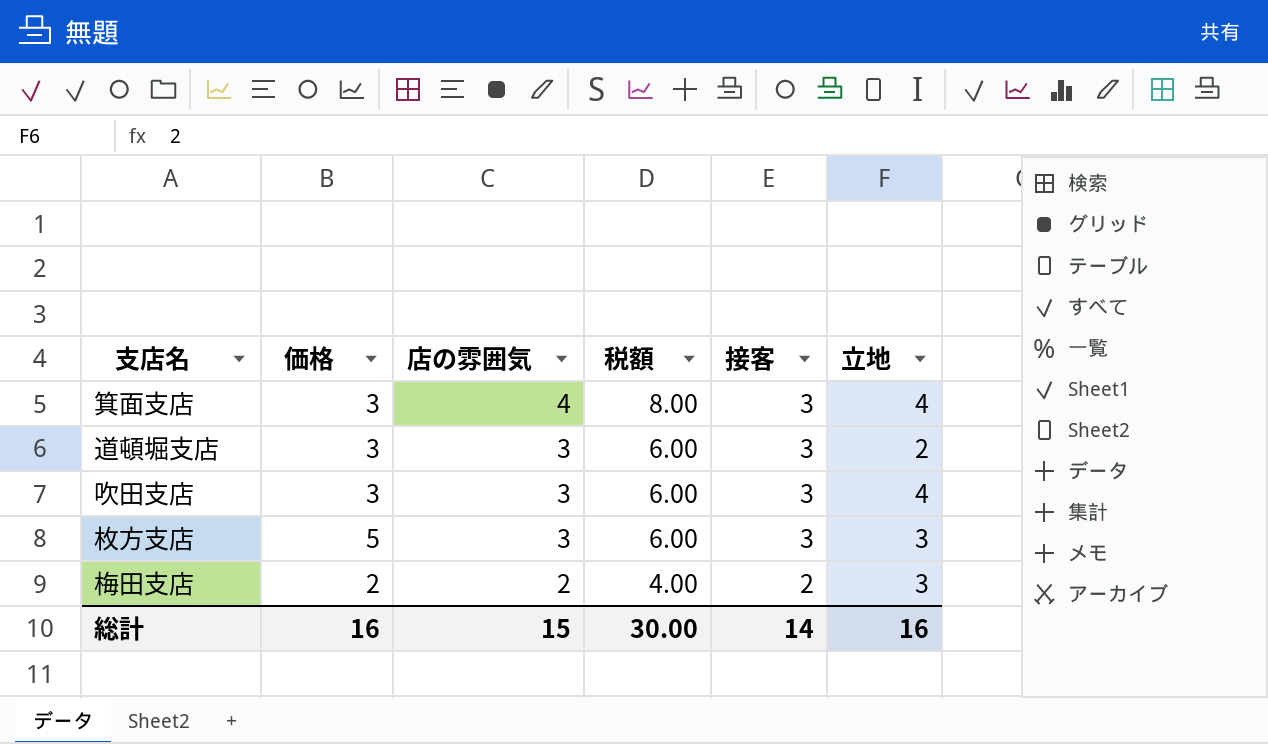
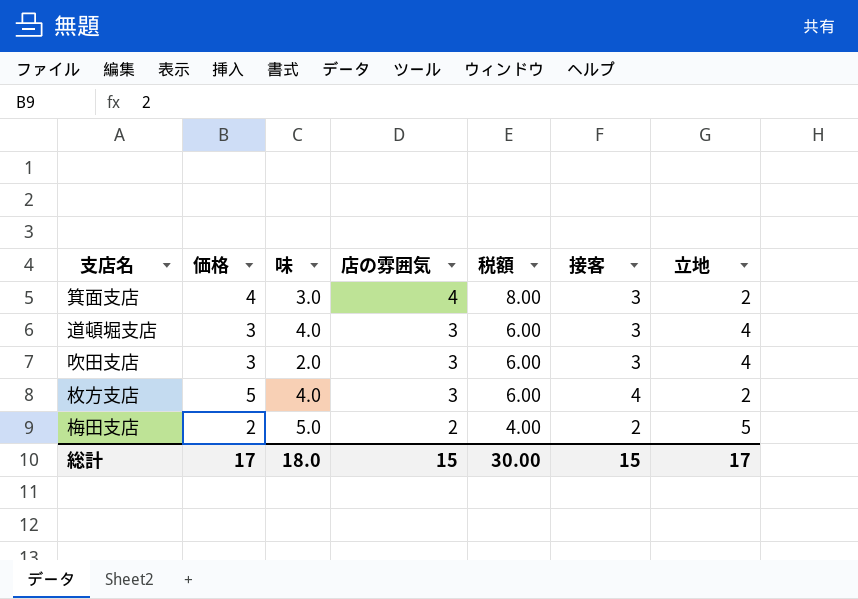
column 味 | position: none -> 3
箕面支店 | 価格: 3 -> 4
箕面支店 | 立地: 4 -> 2
道頓堀支店 | 立地: 2 -> 4
枚方支店 | 接客: 3 -> 4
枚方支店 | 立地: 3 -> 2
梅田支店 | 立地: 3 -> 5
総計 | 価格: 16 -> 17
総計 | 接客: 14 -> 15
総計 | 立地: 16 -> 17

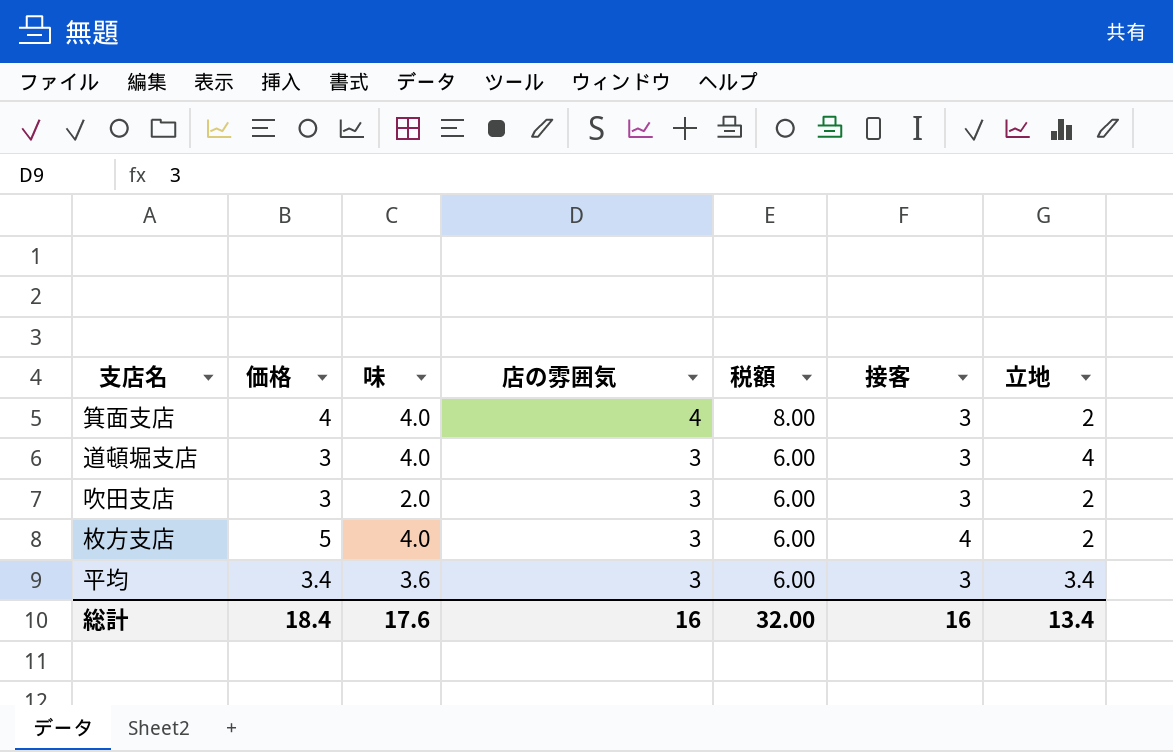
row 梅田支店: 2 | 5.0 | 2 | 4.00 | 2 | 5 -> none
箕面支店 | 味: 3.0 -> 4.0
吹田支店 | 立地: 4 -> 2
row 平均: none -> 3.4 | 3.6 | 3 | 6.00 | 3 | 3.4
総計 | 価格: 17 -> 18.4
総計 | 味: 18.0 -> 17.6
総計 | 店の雰囲気: 15 -> 16
総計 | 税額: 30.00 -> 32.00
総計 | 接客: 15 -> 16
総計 | 立地: 17 -> 13.4

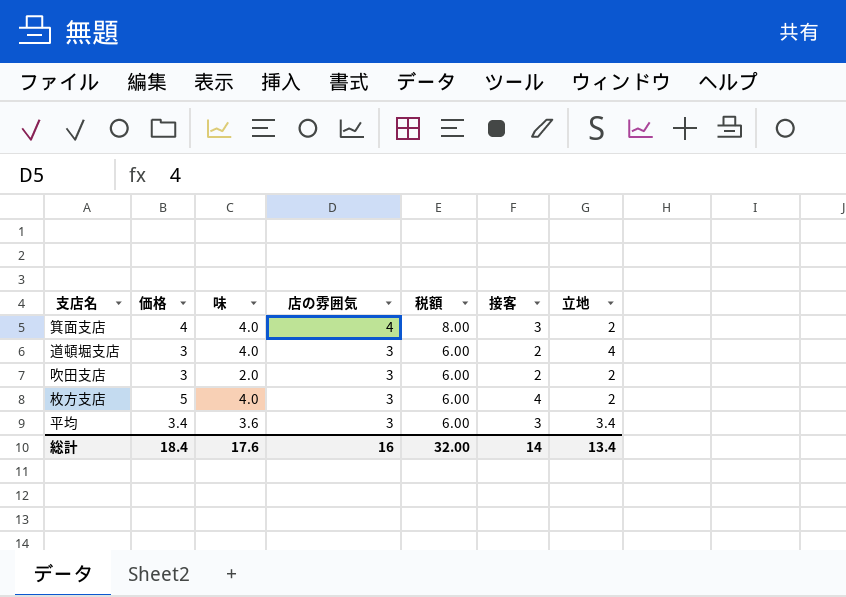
道頓堀支店 | 接客: 3 -> 2
吹田支店 | 接客: 3 -> 2
総計 | 接客: 16 -> 14

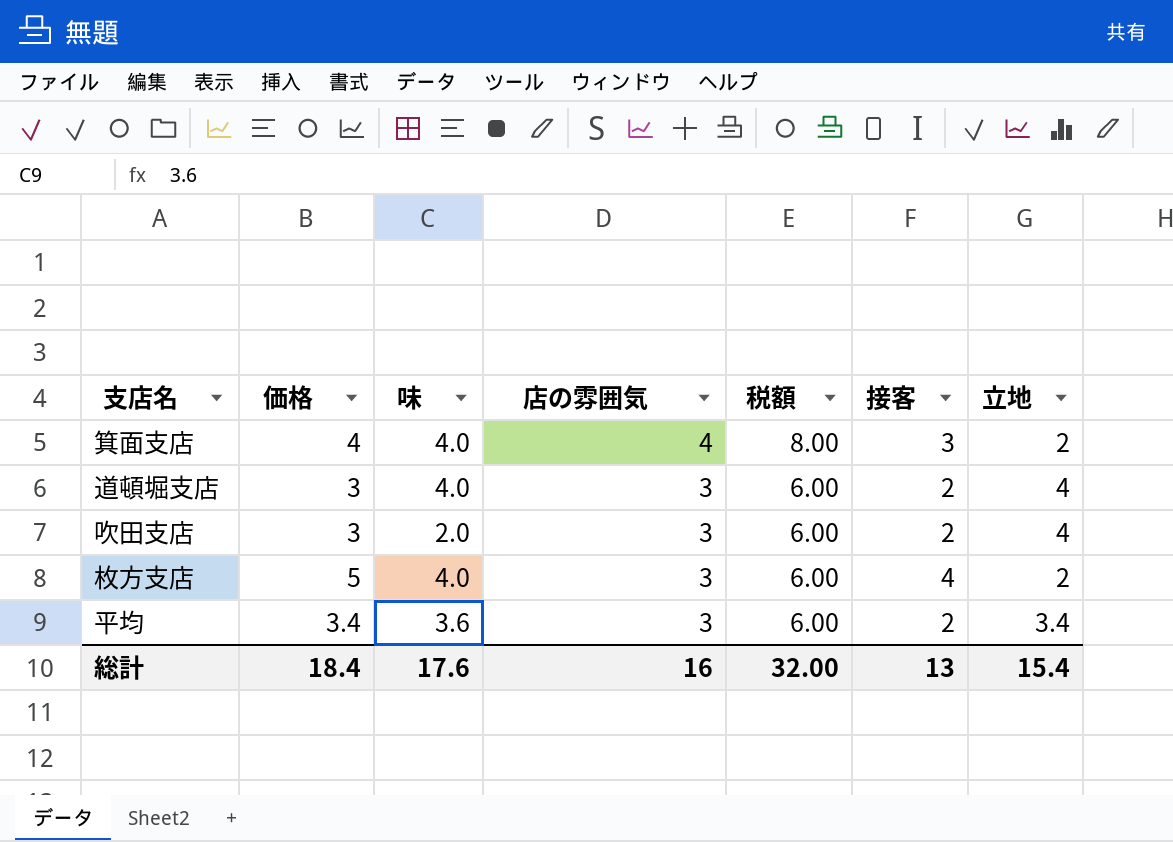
吹田支店 | 立地: 2 -> 4
平均 | 接客: 3 -> 2
総計 | 接客: 14 -> 13
総計 | 立地: 13.4 -> 15.4

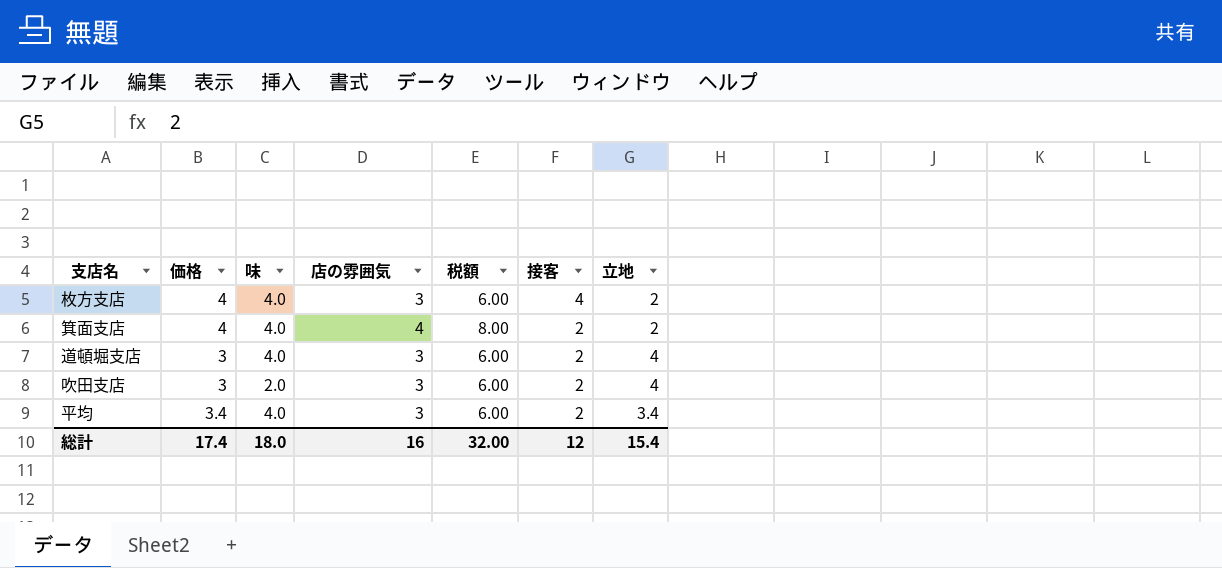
row order: 店の雰囲気 descending -> 接客 descending
枚方支店 | 価格: 5 -> 4
箕面支店 | 接客: 3 -> 2
平均 | 味: 3.6 -> 4.0
総計 | 価格: 18.4 -> 17.4
総計 | 味: 17.6 -> 18.0
総計 | 接客: 13 -> 12

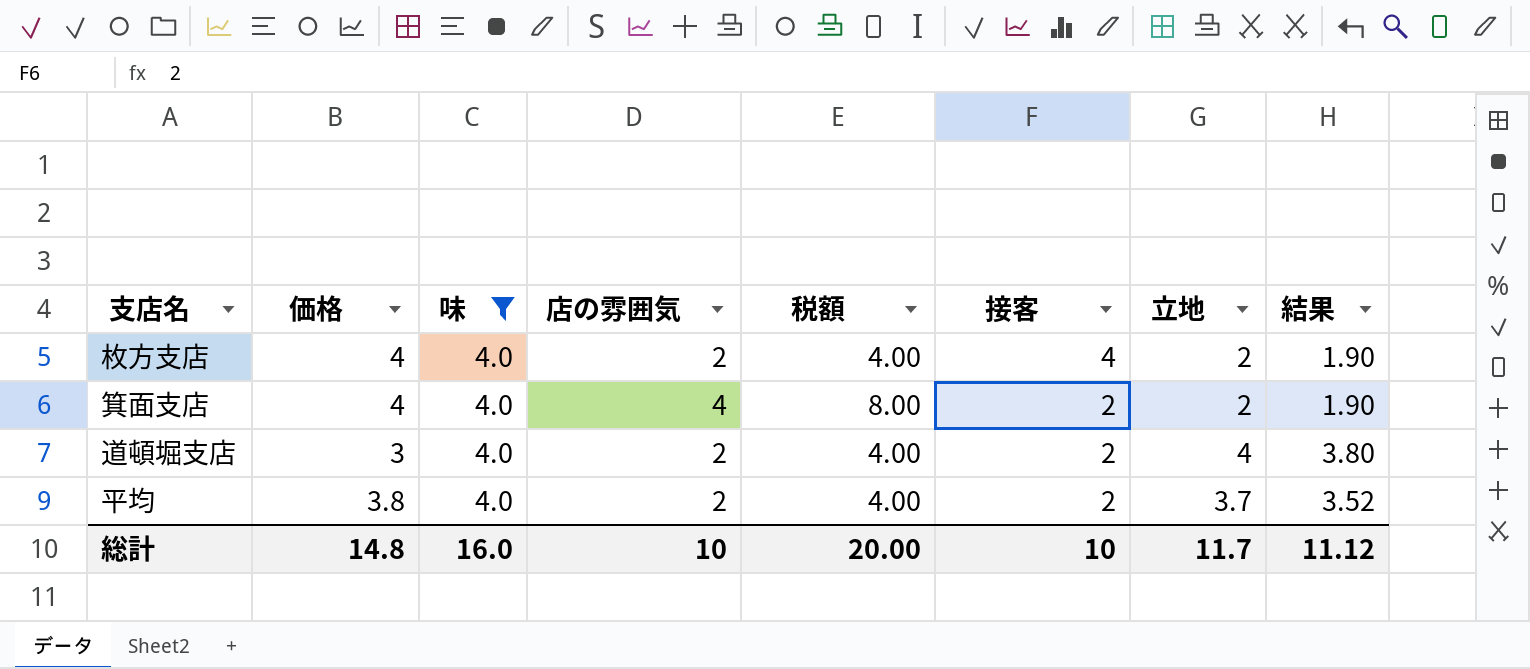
filter: none -> 味 = 4.0
column 結果 | formula: none -> [立地] * 0.95
枚方支店 | 店の雰囲気: 3 -> 2
枚方支店 | 税額: 6.00 -> 4.00
道頓堀支店 | 店の雰囲気: 3 -> 2
道頓堀支店 | 税額: 6.00 -> 4.00
平均 | 価格: 3.4 -> 3.8
平均 | 店の雰囲気: 3 -> 2
平均 | 税額: 6.00 -> 4.00
平均 | 立地: 3.4 -> 3.7
総計 | 価格: 17.4 -> 14.8
総計 | 味: 18.0 -> 16.0
総計 | 店の雰囲気: 16 -> 10
総計 | 税額: 32.00 -> 20.00
総計 | 接客: 12 -> 10
総計 | 立地: 15.4 -> 11.7

